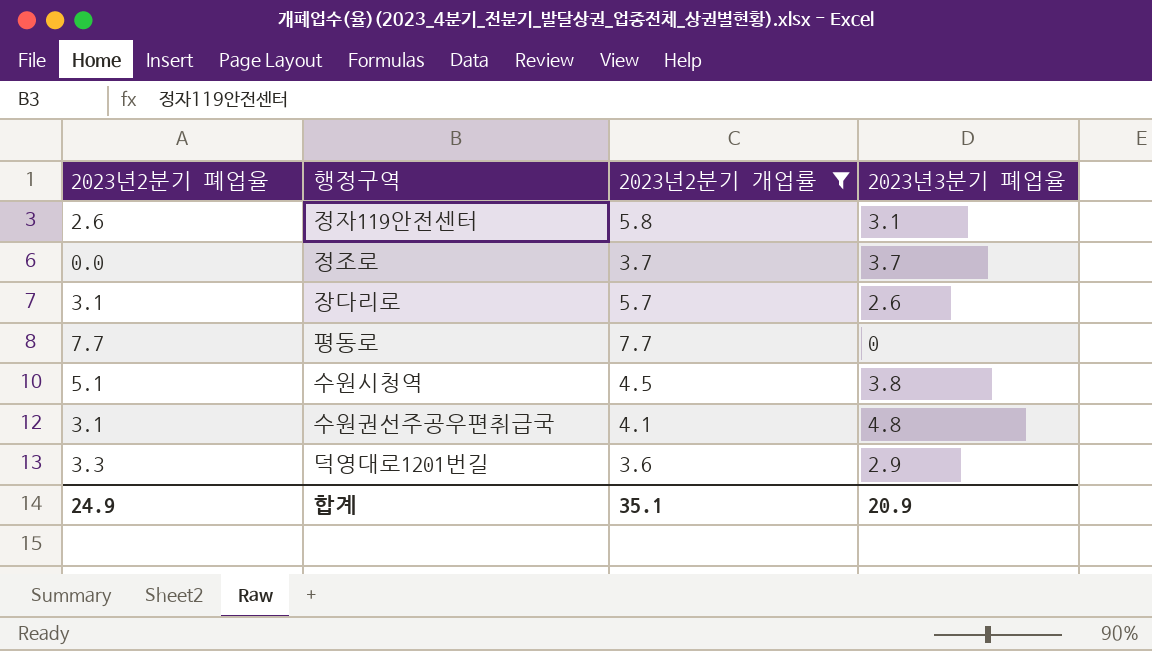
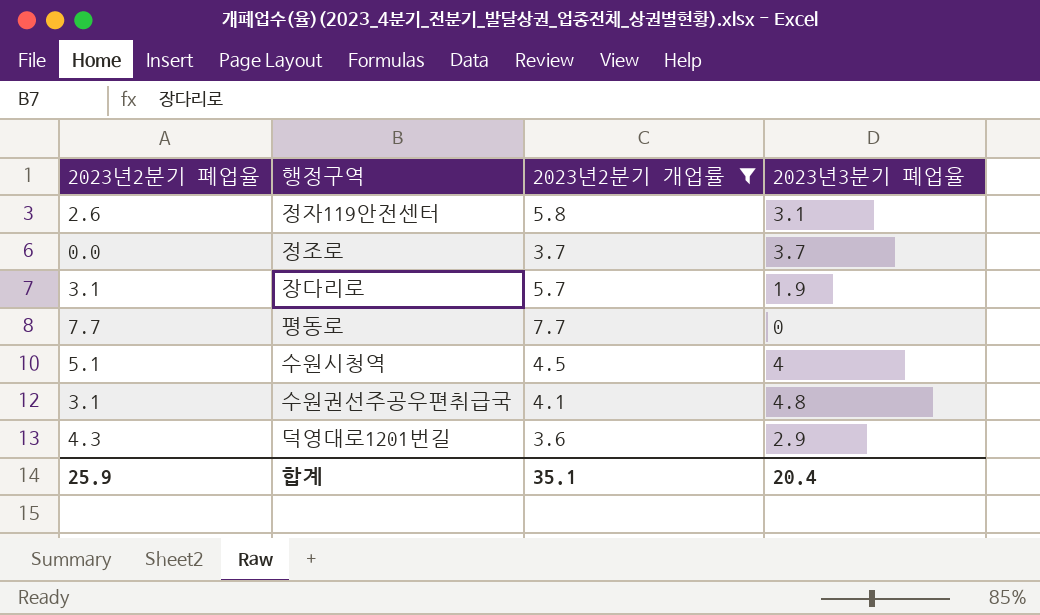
장다리로 | 2023년3분기 폐업율: 2.6 -> 1.9
수원시청역 | 2023년3분기 폐업율: 3.8 -> 4
덕영대로1201번길 | 2023년2분기 폐업율: 3.3 -> 4.3
합계 | 2023년2분기 폐업율: 24.9 -> 25.9
합계 | 2023년3분기 폐업율: 20.9 -> 20.4

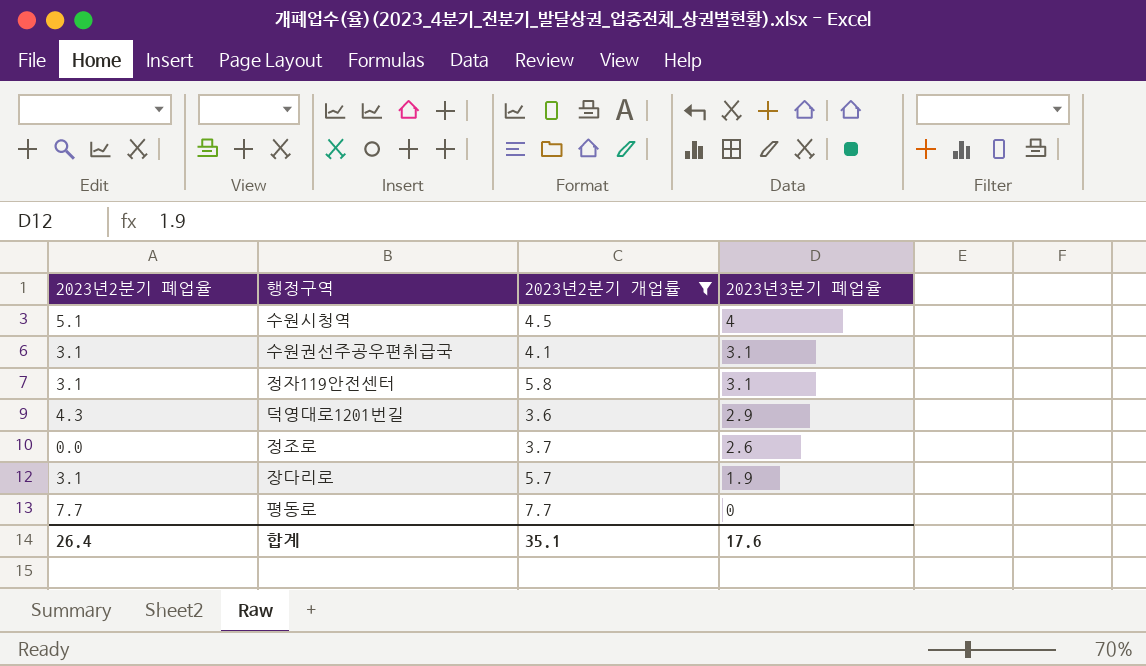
row order: none -> 2023년3분기 폐업율 descending
수원권선주공우편취급국 | 2023년3분기 폐업율: 4.8 -> 3.1
정자119안전센터 | 2023년2분기 폐업율: 2.6 -> 3.1
정조로 | 2023년3분기 폐업율: 3.7 -> 2.6
합계 | 2023년2분기 폐업율: 25.9 -> 26.4
합계 | 2023년3분기 폐업율: 20.4 -> 17.6

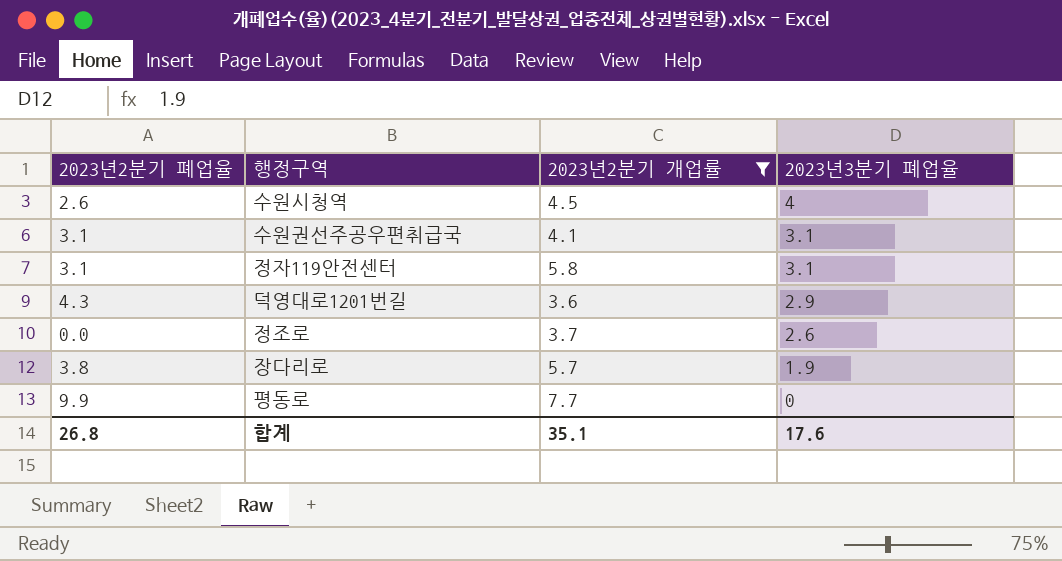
수원시청역 | 2023년2분기 폐업율: 5.1 -> 2.6
장다리로 | 2023년2분기 폐업율: 3.1 -> 3.8
평동로 | 2023년2분기 폐업율: 7.7 -> 9.9
합계 | 2023년2분기 폐업율: 26.4 -> 26.8

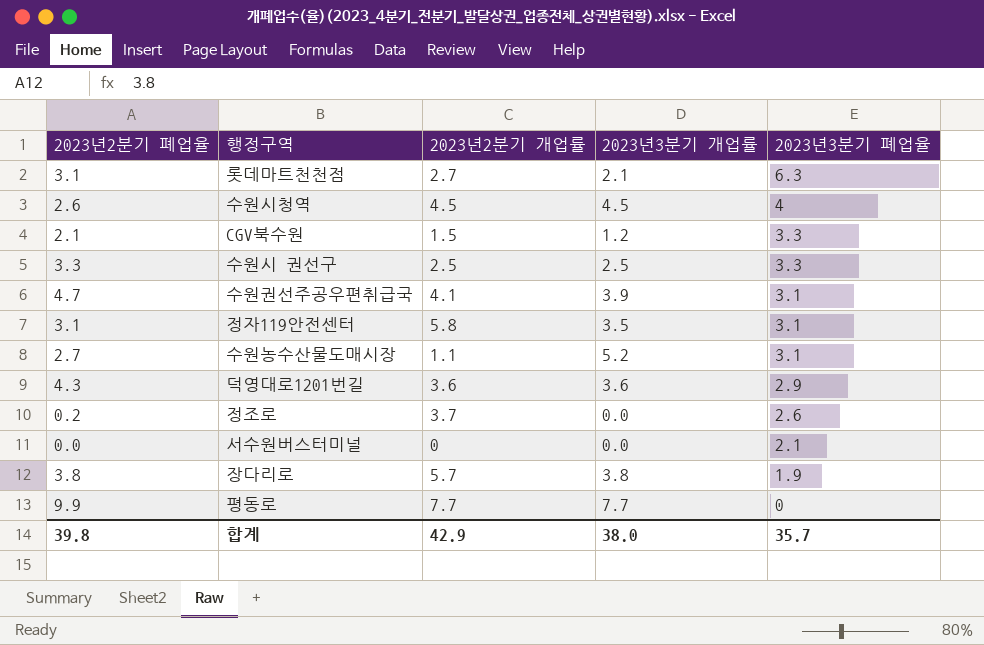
filter: 2023년2분기 개업률 >= 3.6 -> none
column 2023년3분기 개업률 | position: none -> 4
수원권선주공우편취급국 | 2023년2분기 폐업율: 3.1 -> 4.7
정조로 | 2023년2분기 폐업율: 0.0 -> 0.2
합계 | 2023년2분기 폐업율: 26.8 -> 39.8
합계 | 2023년2분기 개업률: 35.1 -> 42.9
합계 | 2023년3분기 폐업율: 17.6 -> 35.7

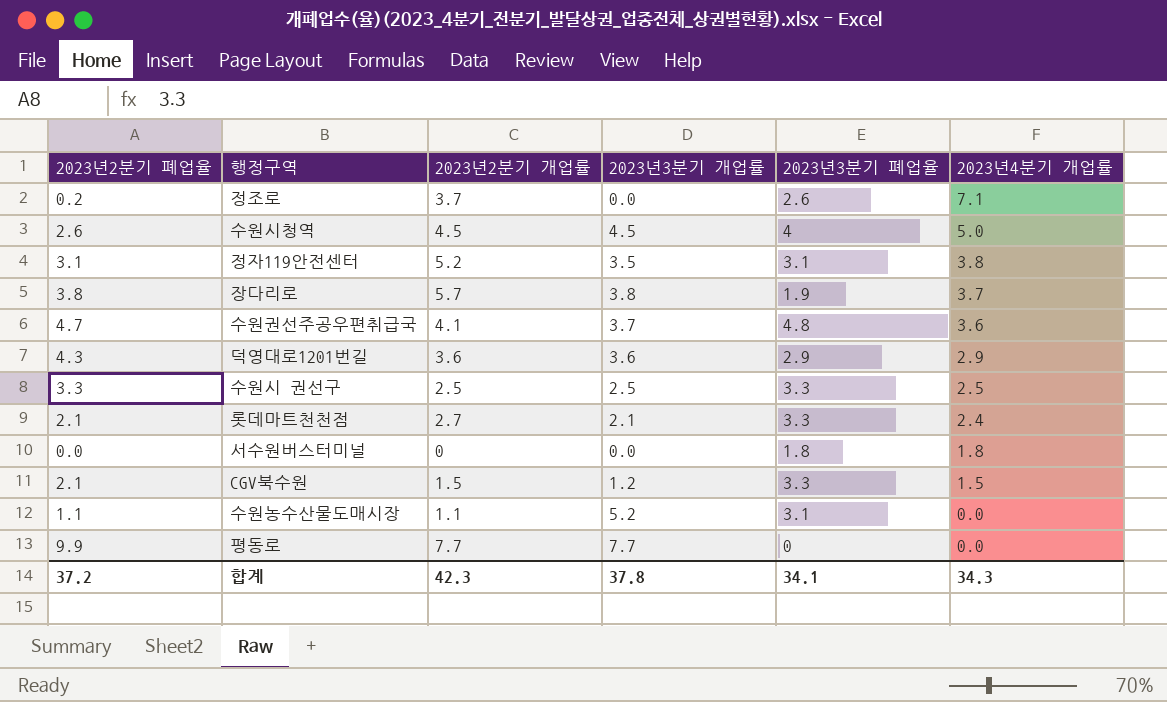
row order: 2023년3분기 폐업율 descending -> 2023년4분기 개업률 descending
column 2023년4분기 개업률 | position: none -> 6
정자119안전센터 | 2023년2분기 개업률: 5.8 -> 5.2
수원권선주공우편취급국 | 2023년3분기 개업률: 3.9 -> 3.7
수원권선주공우편취급국 | 2023년3분기 폐업율: 3.1 -> 4.8
롯데마트천천점 | 2023년2분기 폐업율: 3.1 -> 2.1
롯데마트천천점 | 2023년3분기 폐업율: 6.3 -> 3.3
서수원버스터미널 | 2023년3분기 폐업율: 2.1 -> 1.8
수원농수산물도매시장 | 2023년2분기 폐업율: 2.7 -> 1.1
합계 | 2023년2분기 폐업율: 39.8 -> 37.2
합계 | 2023년2분기 개업률: 42.9 -> 42.3
합계 | 2023년3분기 개업률: 38.0 -> 37.8
합계 | 2023년3분기 폐업율: 35.7 -> 34.1

